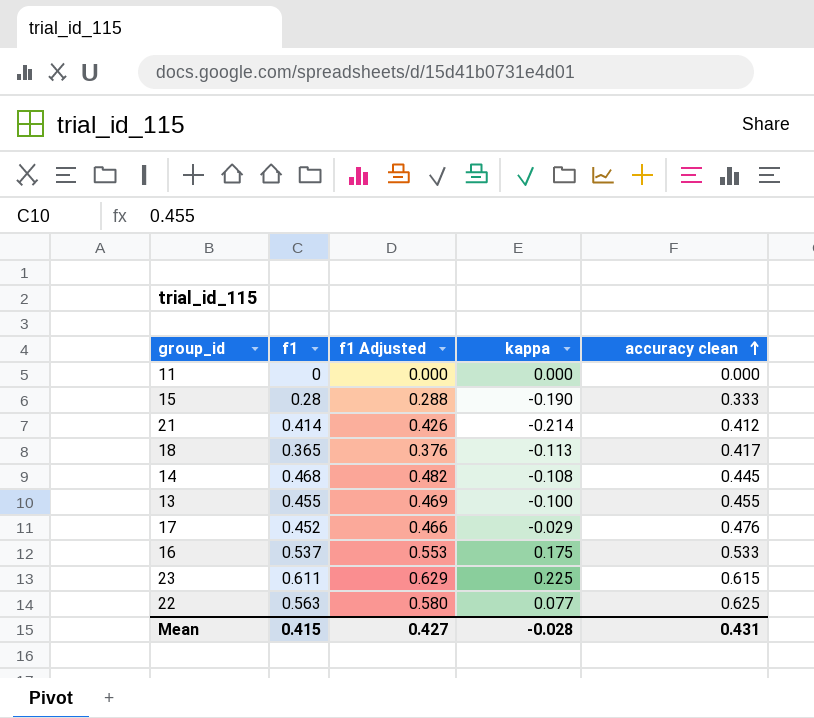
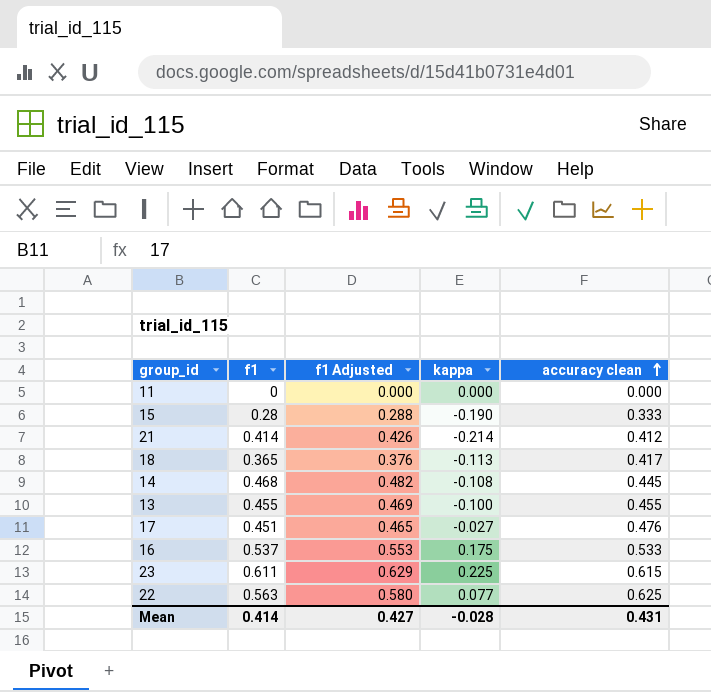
17 | f1: 0.452 -> 0.451
17 | f1 Adjusted: 0.466 -> 0.465
17 | kappa: -0.029 -> -0.027
Mean | f1: 0.415 -> 0.414

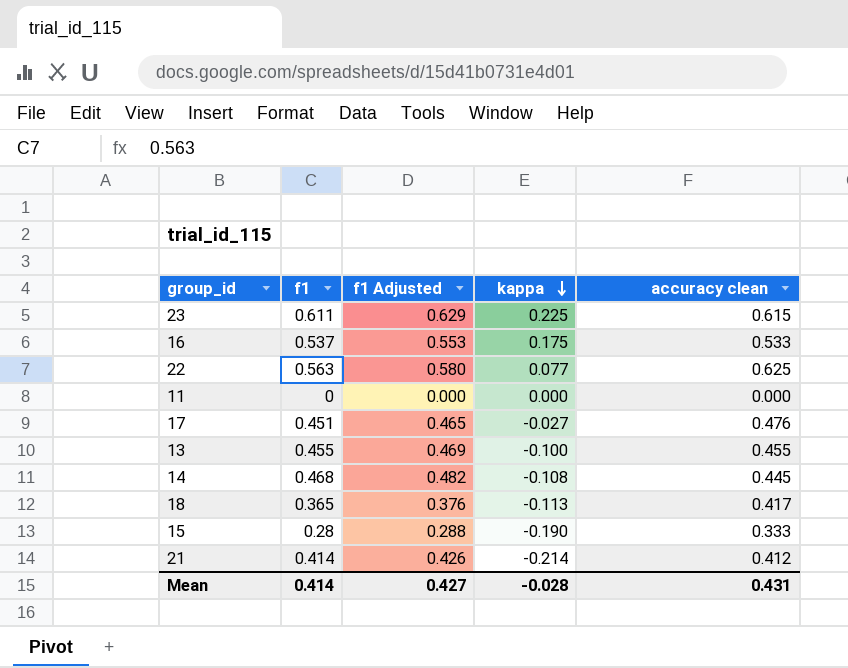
row order: accuracy clean ascending -> kappa descending

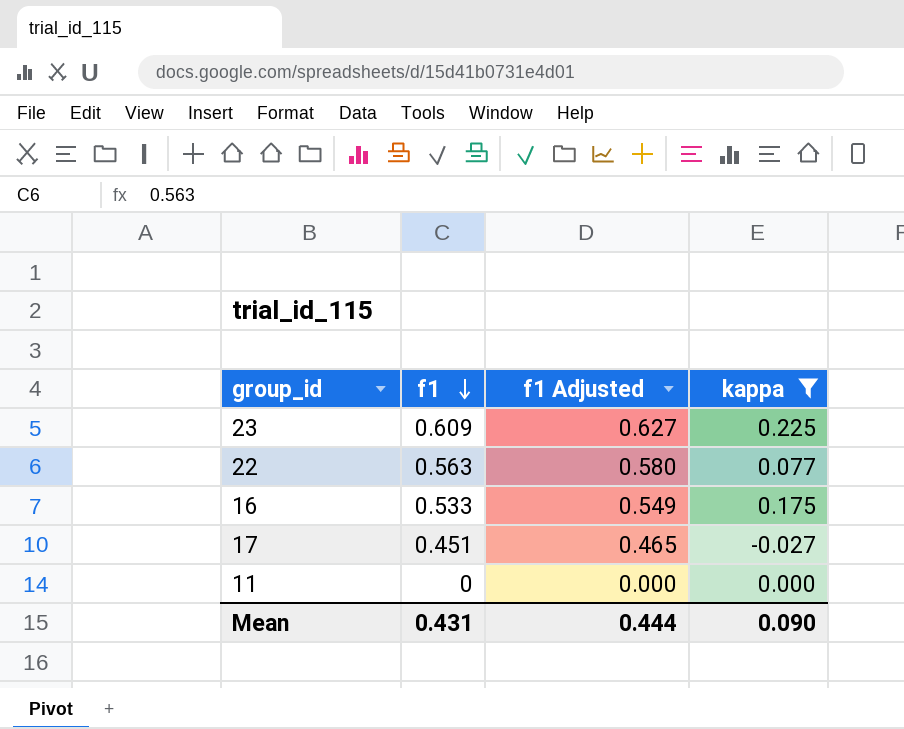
filter: none -> kappa >= -0.027
row order: kappa descending -> f1 descending
column accuracy clean | position: 5 -> none
23 | f1: 0.611 -> 0.609
23 | f1 Adjusted: 0.629 -> 0.627
16 | f1: 0.537 -> 0.533
16 | f1 Adjusted: 0.553 -> 0.549
Mean | f1: 0.414 -> 0.431
Mean | f1 Adjusted: 0.427 -> 0.444
Mean | kappa: -0.028 -> 0.090

